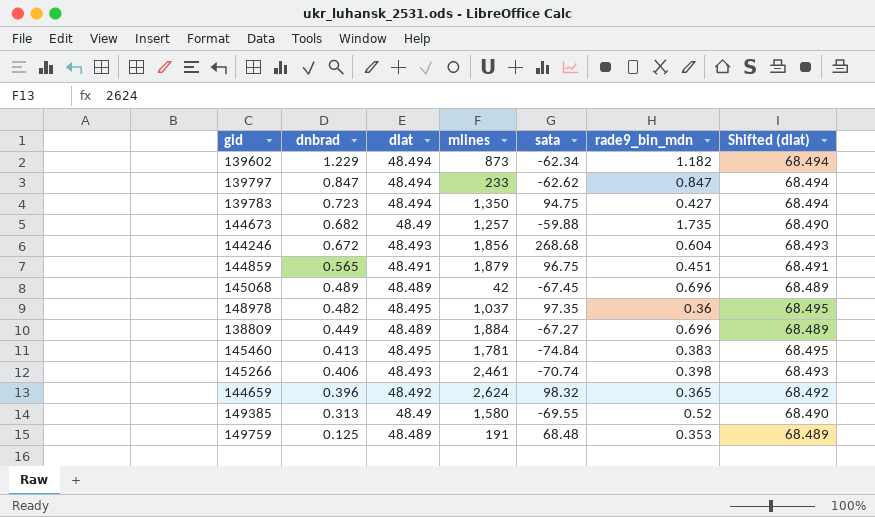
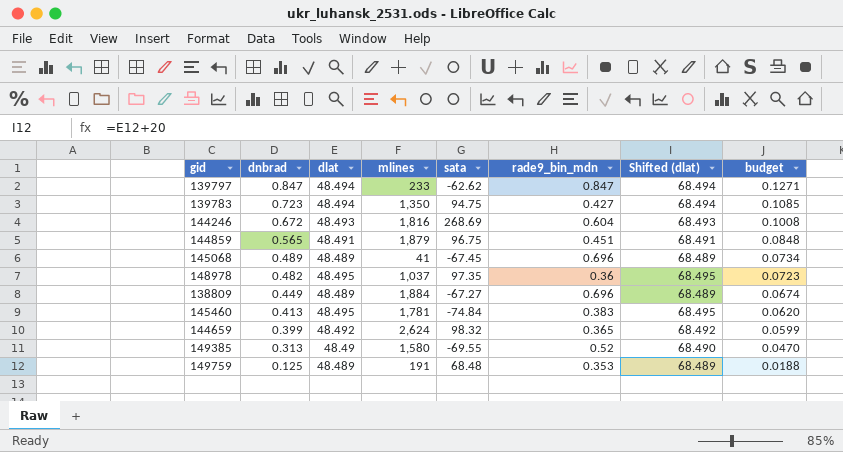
column budget | formula: none -> [dnbrad] * 0.15
row 139602: 1.229 | 48.494 | 873 | -62.34 | 1.182 | 68.494 -> none
row 144673: 0.682 | 48.49 | 1,257 | -59.88 | 1.735 | 68.490 -> none
row 145266: 0.406 | 48.493 | 2,461 | -70.74 | 0.398 | 68.493 -> none
144246 | mlines: 1,856 -> 1,816
144246 | sata: 268.68 -> 268.69
145068 | mlines: 42 -> 41
144659 | dnbrad: 0.396 -> 0.399

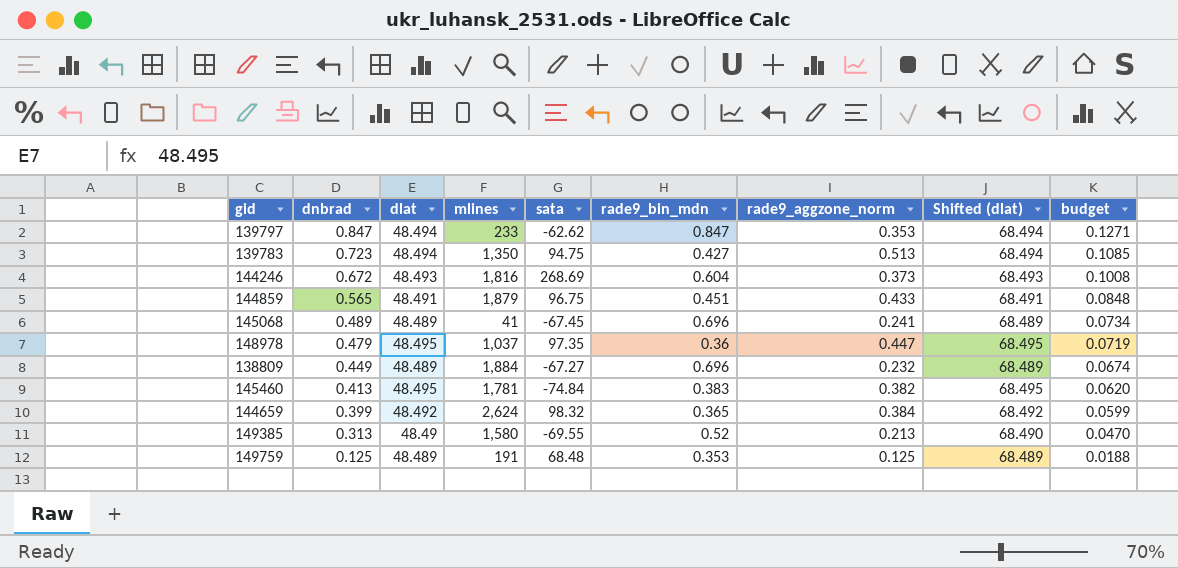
column rade9_aggzone_norm | position: none -> 7
148978 | dnbrad: 0.482 -> 0.479
148978 | budget: 0.0723 -> 0.0719

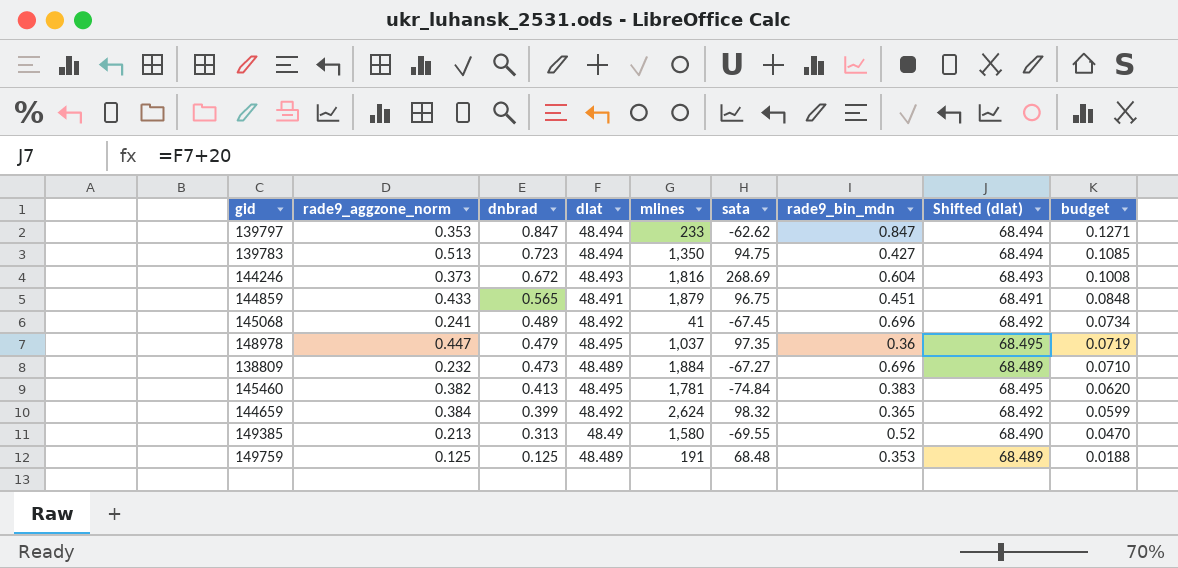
column rade9_aggzone_norm | position: 7 -> 2
145068 | dlat: 48.489 -> 48.492
145068 | Shifted (dlat): 68.489 -> 68.492
138809 | dnbrad: 0.449 -> 0.473
138809 | budget: 0.0674 -> 0.0710

